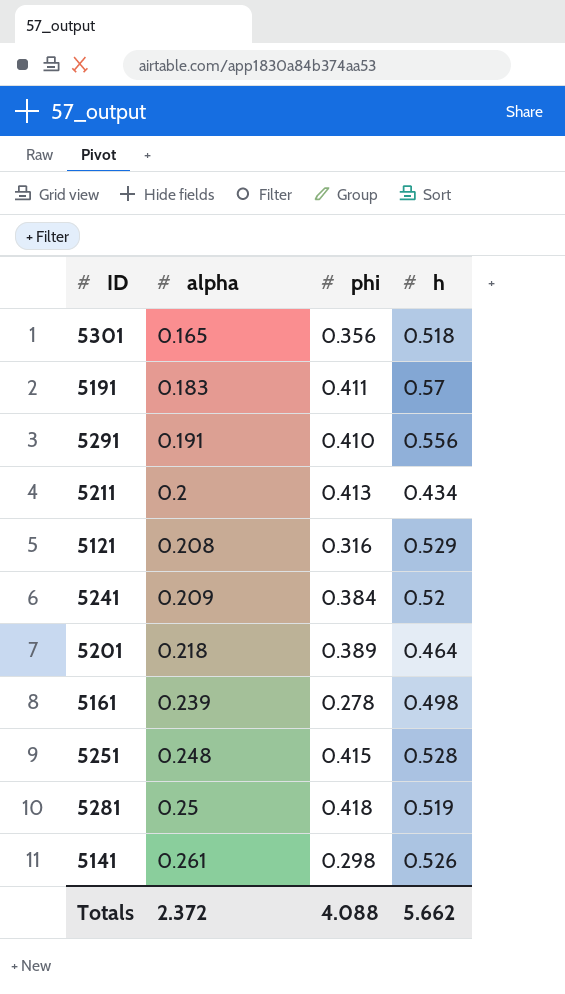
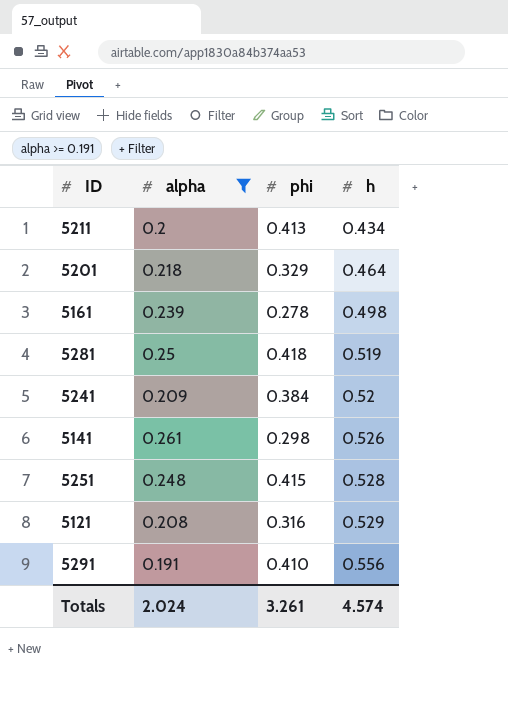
filter: none -> alpha >= 0.191
row order: alpha ascending -> h ascending
5201 | phi: 0.389 -> 0.329
Totals | alpha: 2.372 -> 2.024
Totals | phi: 4.088 -> 3.261
Totals | h: 5.662 -> 4.574

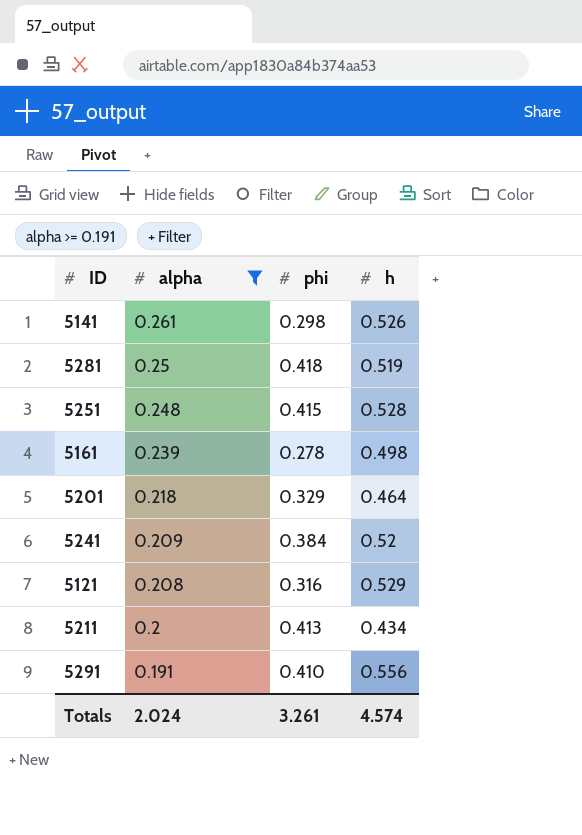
row order: h ascending -> alpha descending

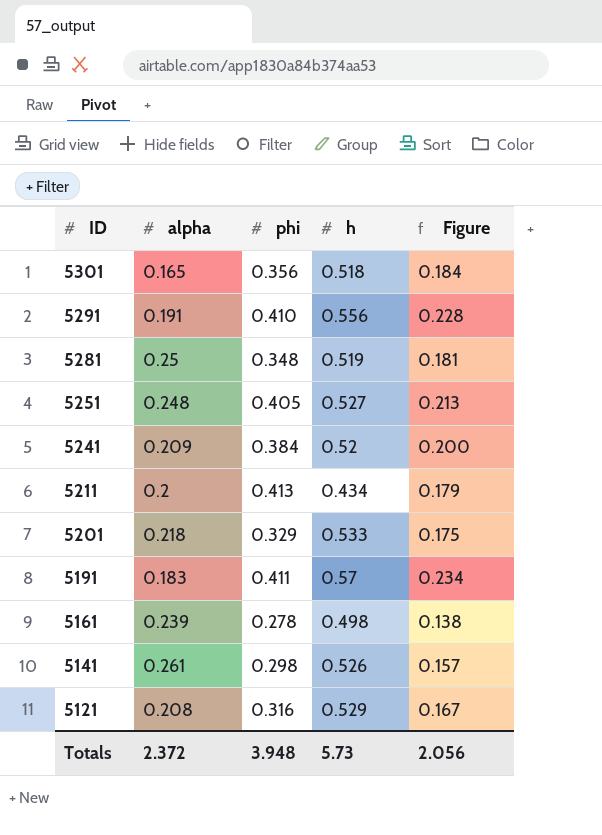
filter: alpha >= 0.191 -> none
row order: alpha descending -> ID descending
column Figure | formula: none -> [phi] * [h]
5281 | phi: 0.418 -> 0.348
5251 | phi: 0.415 -> 0.405
5251 | h: 0.528 -> 0.527
5201 | h: 0.464 -> 0.533
Totals | alpha: 2.024 -> 2.372
Totals | phi: 3.261 -> 3.948
Totals | h: 4.574 -> 5.73

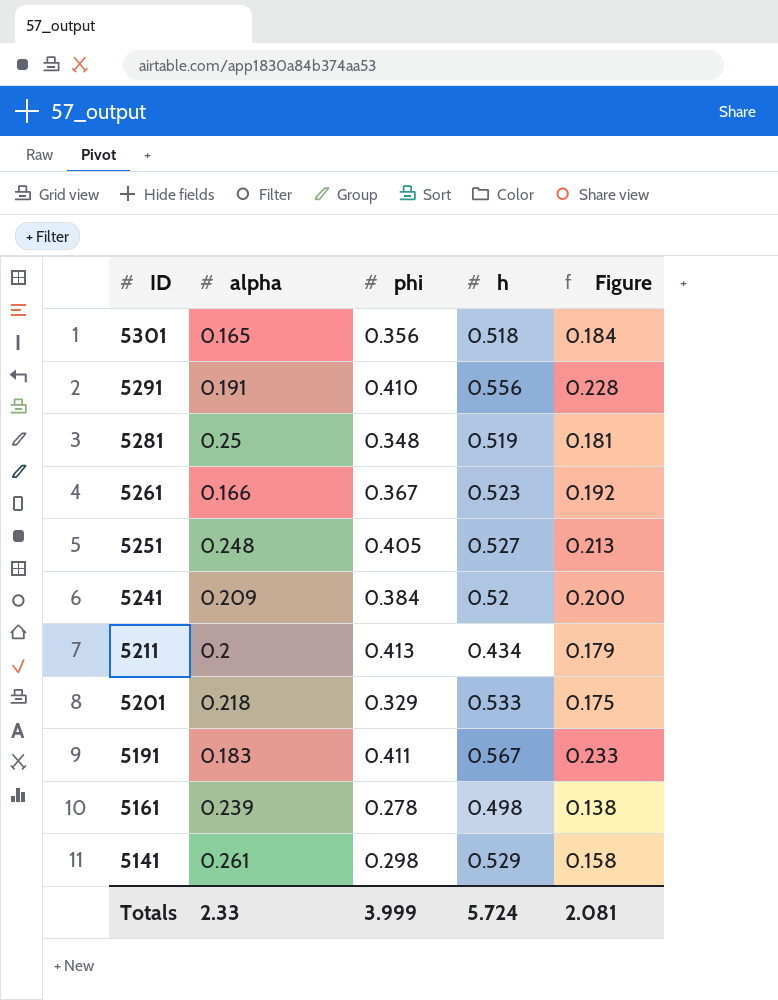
row 5121: 0.208 | 0.316 | 0.529 | 0.167 -> none
row 5261: none -> 0.166 | 0.367 | 0.523 | 0.192
5191 | h: 0.57 -> 0.567
5191 | Figure: 0.234 -> 0.233
5141 | h: 0.526 -> 0.529
5141 | Figure: 0.157 -> 0.158
Totals | alpha: 2.372 -> 2.33
Totals | phi: 3.948 -> 3.999
Totals | h: 5.73 -> 5.724
Totals | Figure: 2.056 -> 2.081

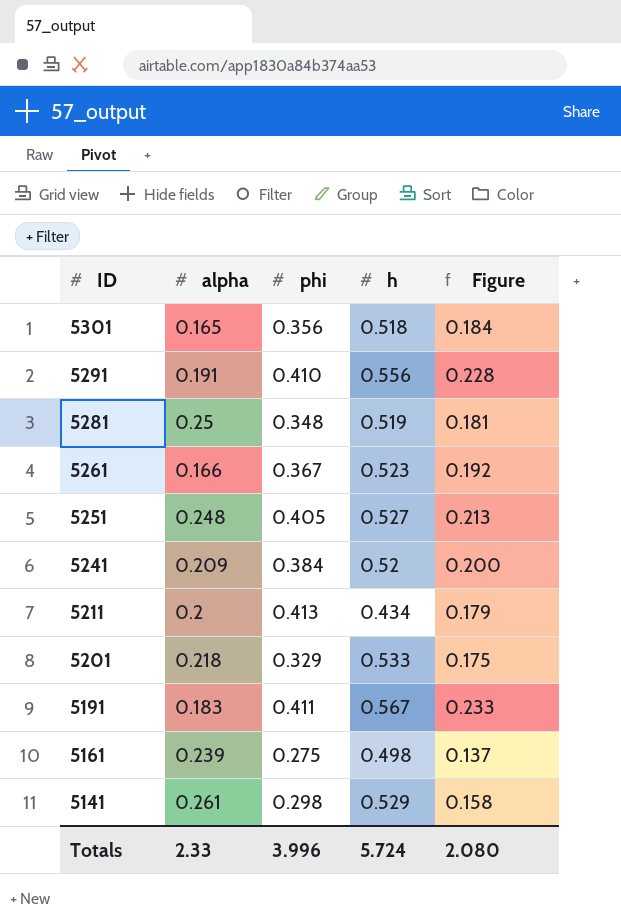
5161 | phi: 0.278 -> 0.275
5161 | Figure: 0.138 -> 0.137
Totals | phi: 3.999 -> 3.996
Totals | Figure: 2.081 -> 2.080

